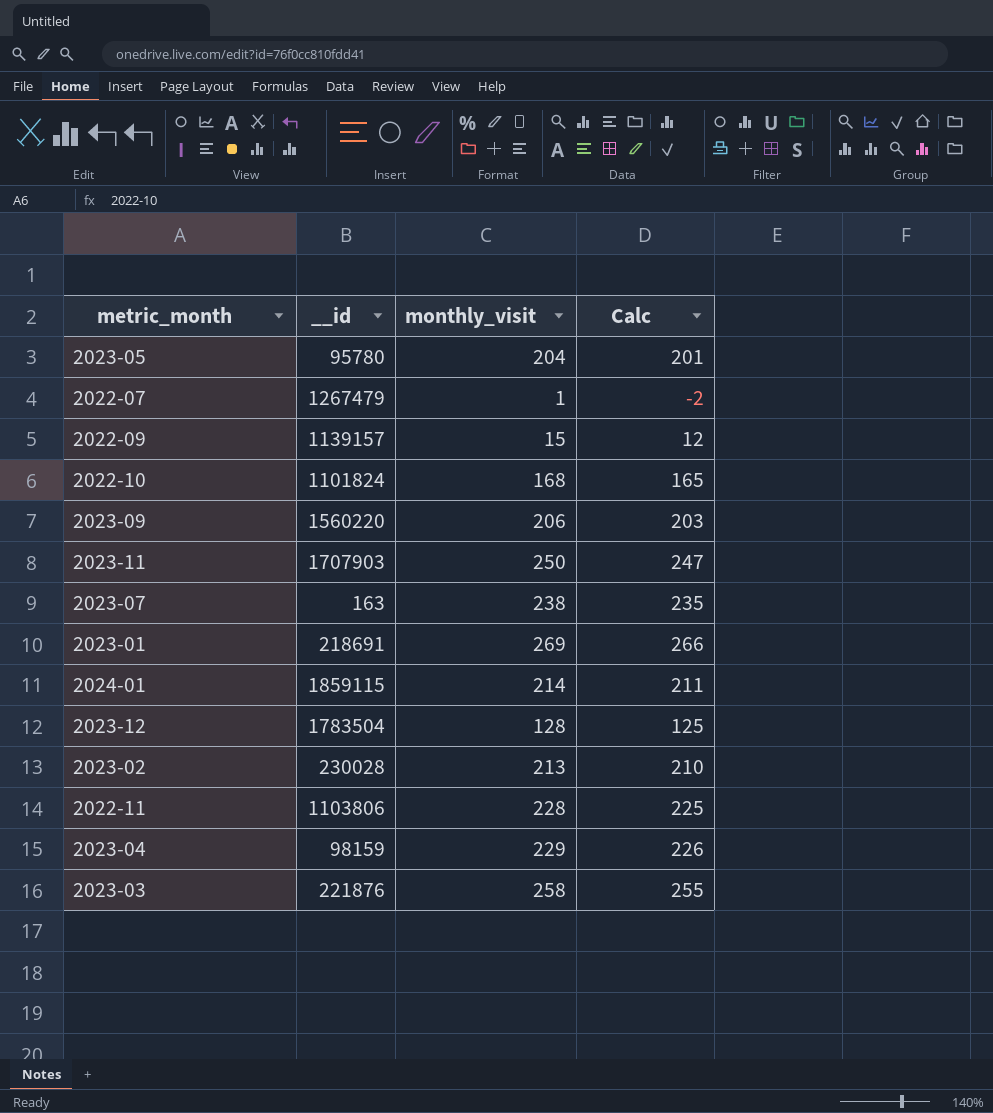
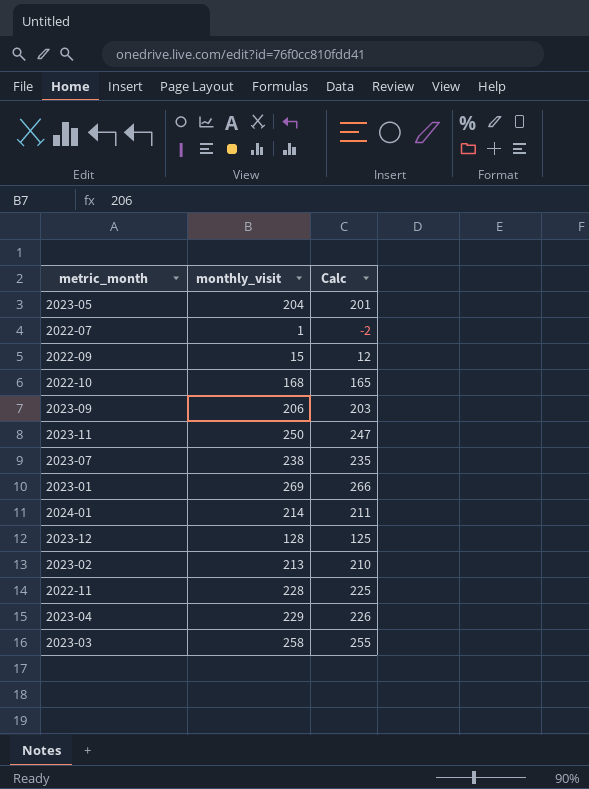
column __id | position: 2 -> none

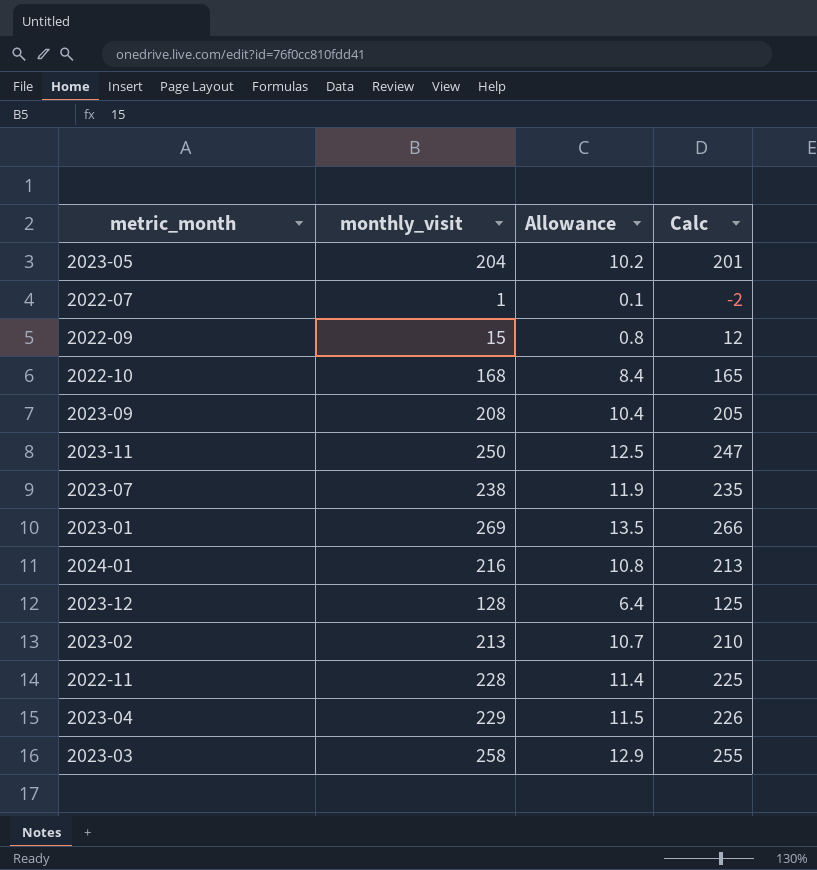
column Allowance | formula: none -> [monthly_visit] * 0.05
2023-09 | monthly_visit: 206 -> 208
2023-09 | Calc: 203 -> 205
2024-01 | monthly_visit: 214 -> 216
2024-01 | Calc: 211 -> 213

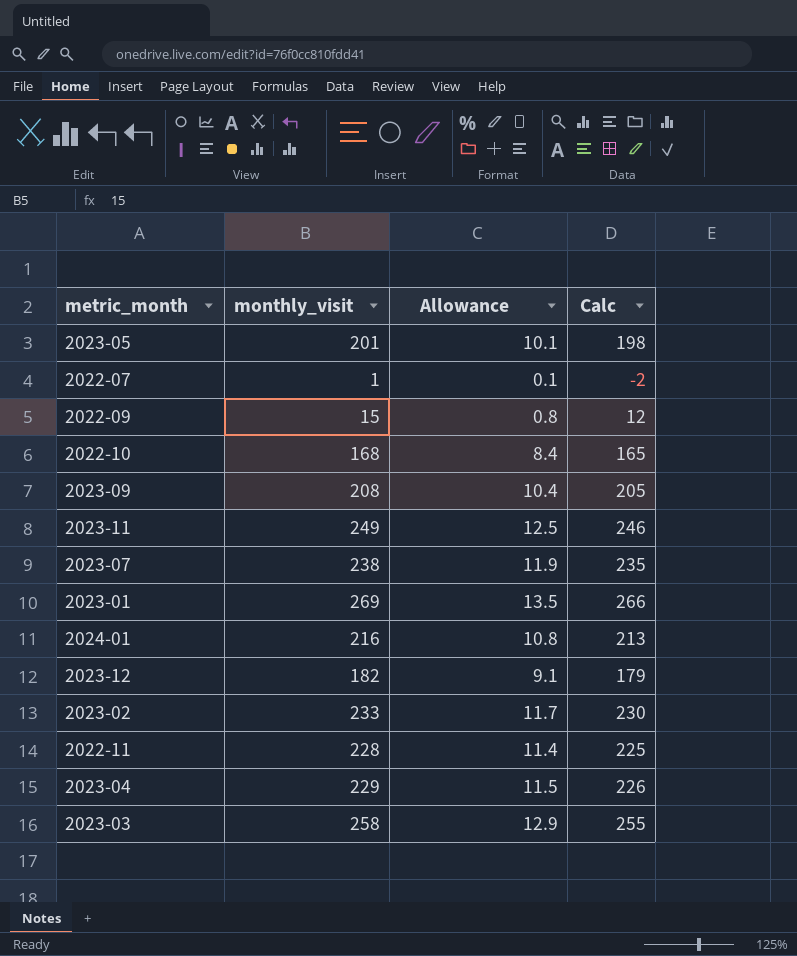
2023-05 | monthly_visit: 204 -> 201
2023-05 | Allowance: 10.2 -> 10.1
2023-05 | Calc: 201 -> 198
2023-11 | monthly_visit: 250 -> 249
2023-11 | Calc: 247 -> 246
2023-12 | monthly_visit: 128 -> 182
2023-12 | Allowance: 6.4 -> 9.1
2023-12 | Calc: 125 -> 179
2023-02 | monthly_visit: 213 -> 233
2023-02 | Allowance: 10.7 -> 11.7
2023-02 | Calc: 210 -> 230

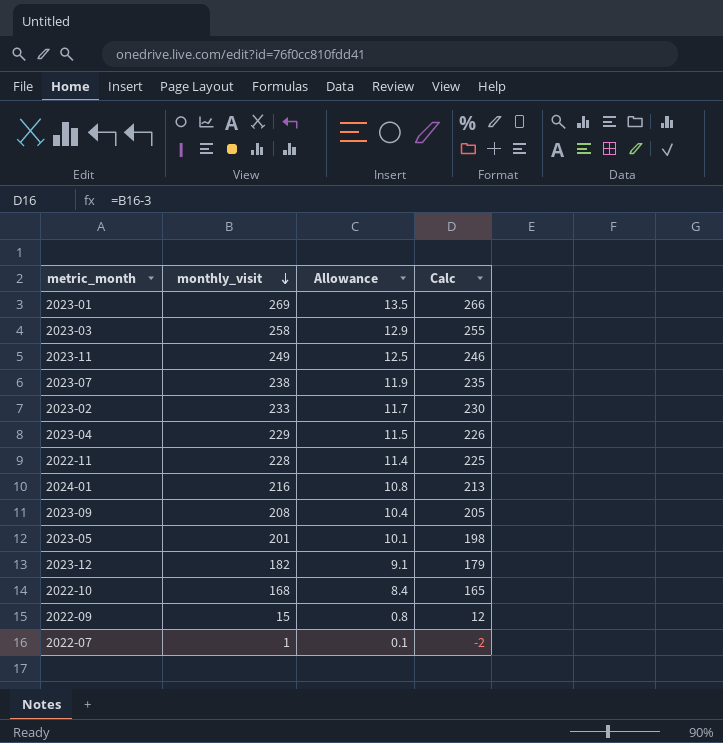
row order: none -> monthly_visit descending

